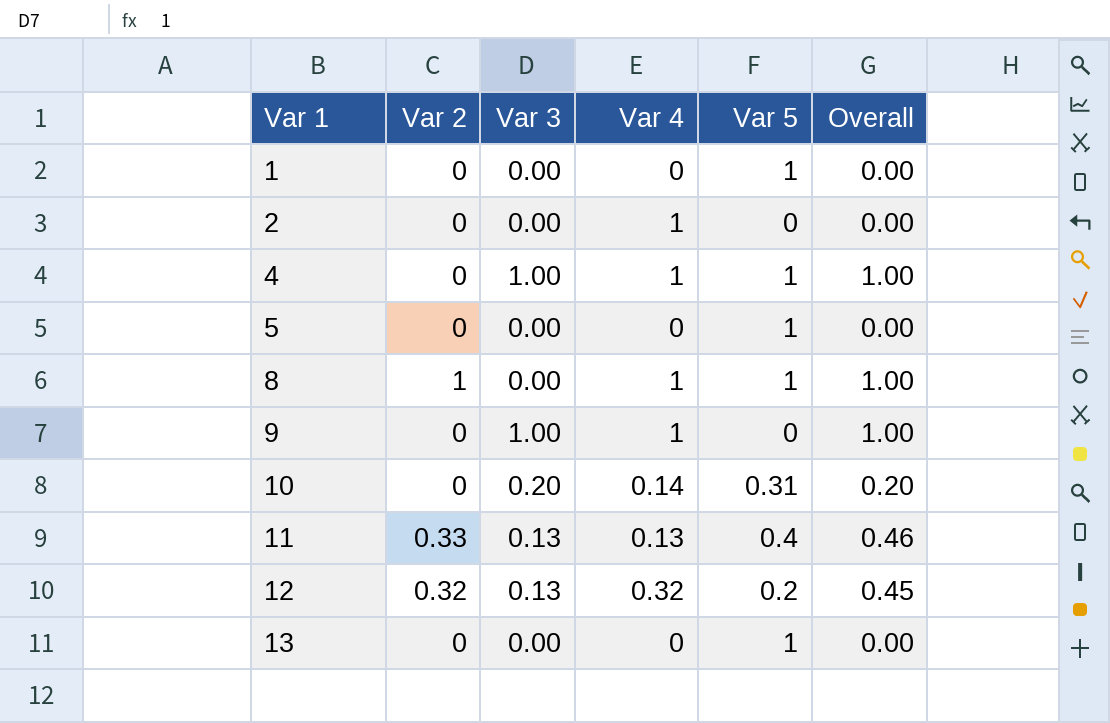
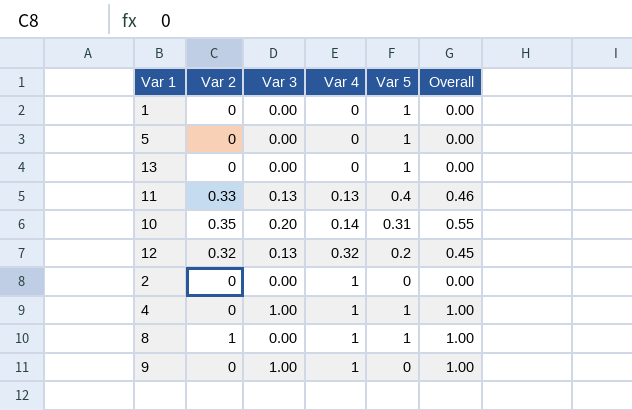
row order: Var 1 ascending -> Var 4 ascending
10 | Var 2: 0 -> 0.35
10 | Overall: 0.20 -> 0.55

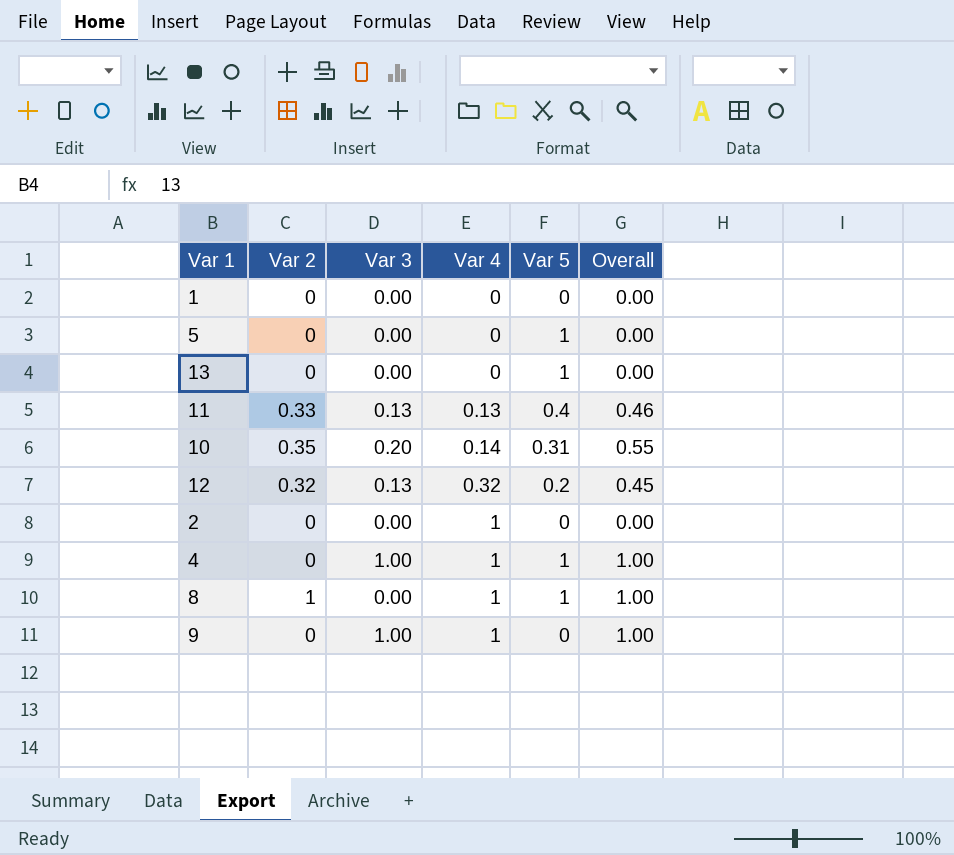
1 | Var 5: 1 -> 0

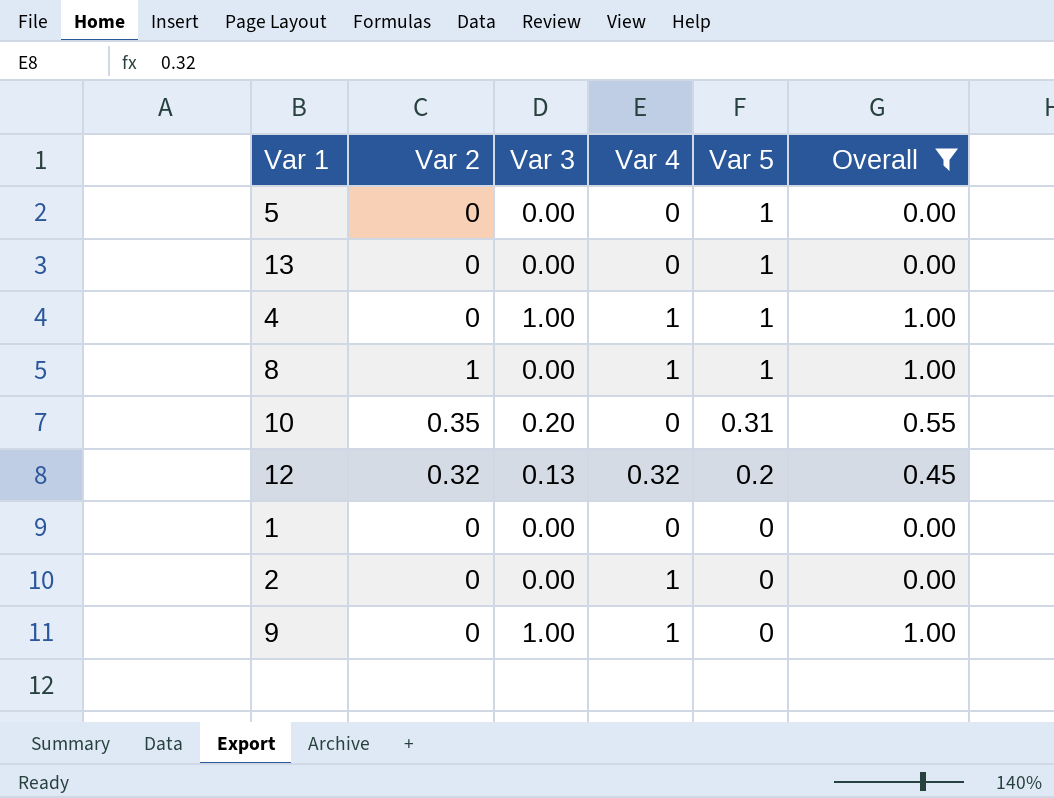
filter: none -> Overall != 0.46
row order: Var 4 ascending -> Var 5 descending
10 | Var 4: 0.14 -> 0

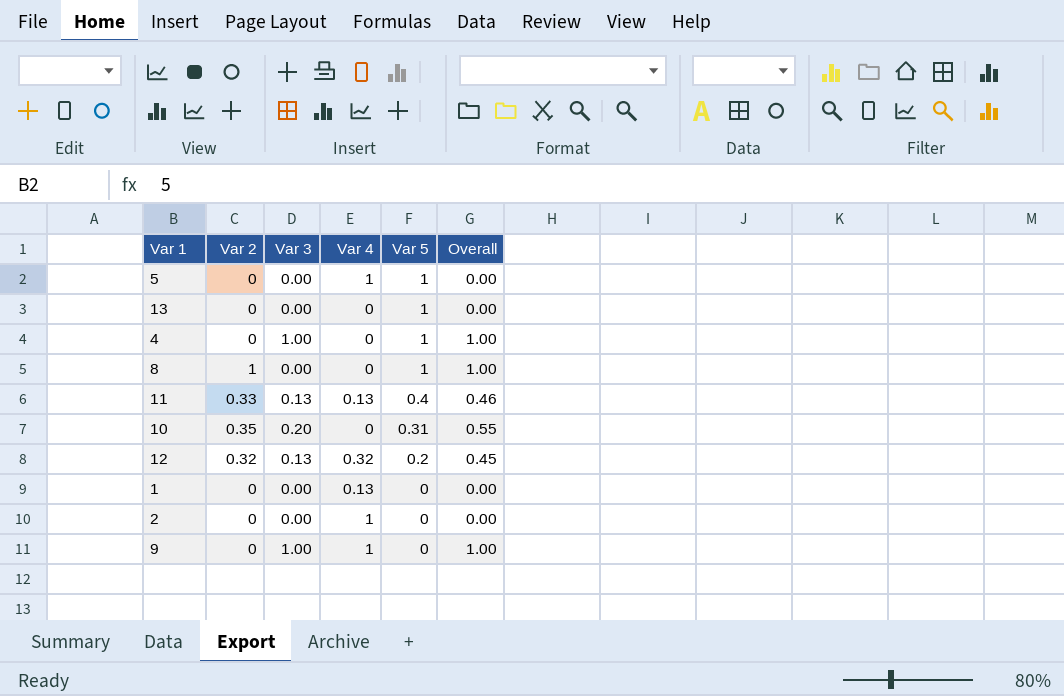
filter: Overall != 0.46 -> none
5 | Var 4: 0 -> 1
4 | Var 4: 1 -> 0
8 | Var 4: 1 -> 0
1 | Var 4: 0 -> 0.13

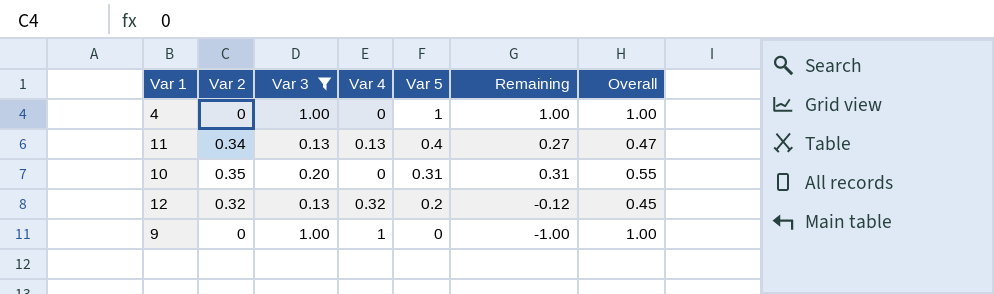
filter: none -> Var 3 != 0.00
column Remaining | formula: none -> [Var 5] - [Var 4]
11 | Var 2: 0.33 -> 0.34
11 | Overall: 0.46 -> 0.47

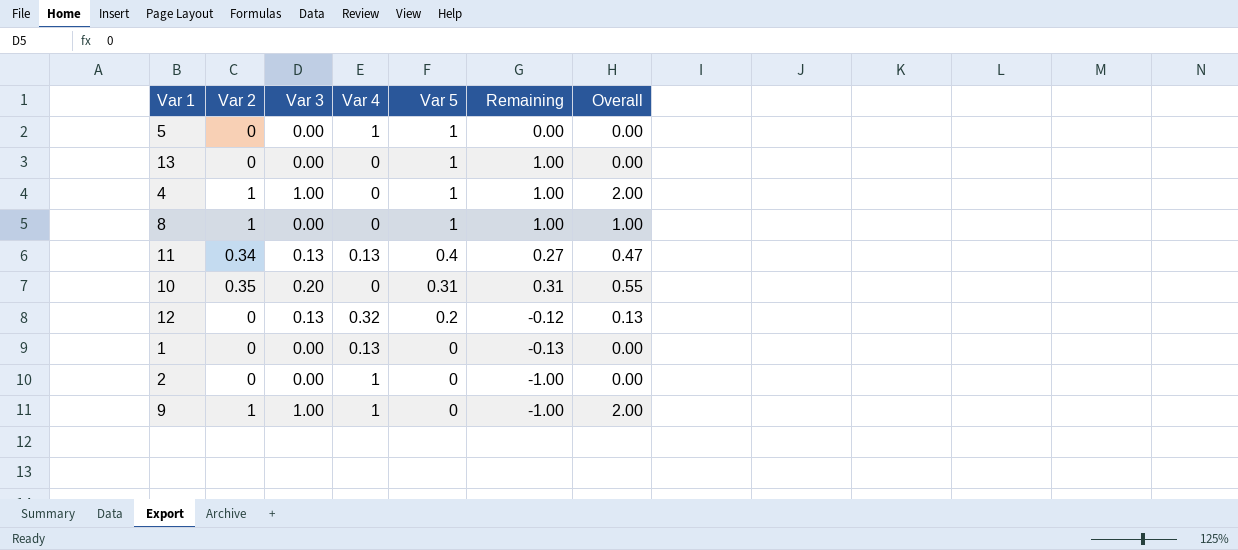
filter: Var 3 != 0.00 -> none
4 | Var 2: 0 -> 1
4 | Overall: 1.00 -> 2.00
12 | Var 2: 0.32 -> 0
12 | Overall: 0.45 -> 0.13
9 | Var 2: 0 -> 1
9 | Overall: 1.00 -> 2.00

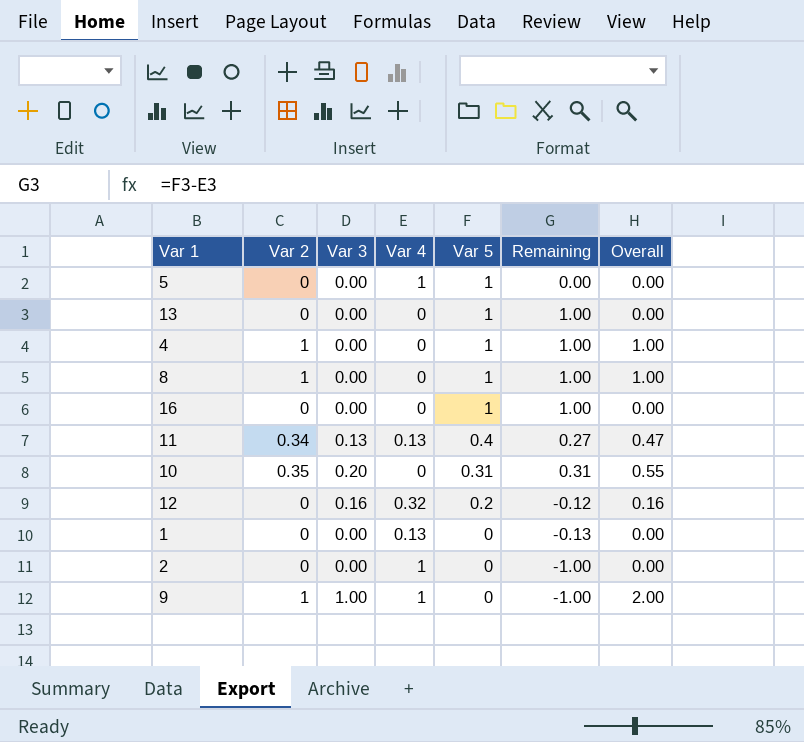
4 | Var 3: 1.00 -> 0.00
4 | Overall: 2.00 -> 1.00
row 16: none -> 0 | 0.00 | 0 | 1 | 1.00 | 0.00
12 | Var 3: 0.13 -> 0.16
12 | Overall: 0.13 -> 0.16

